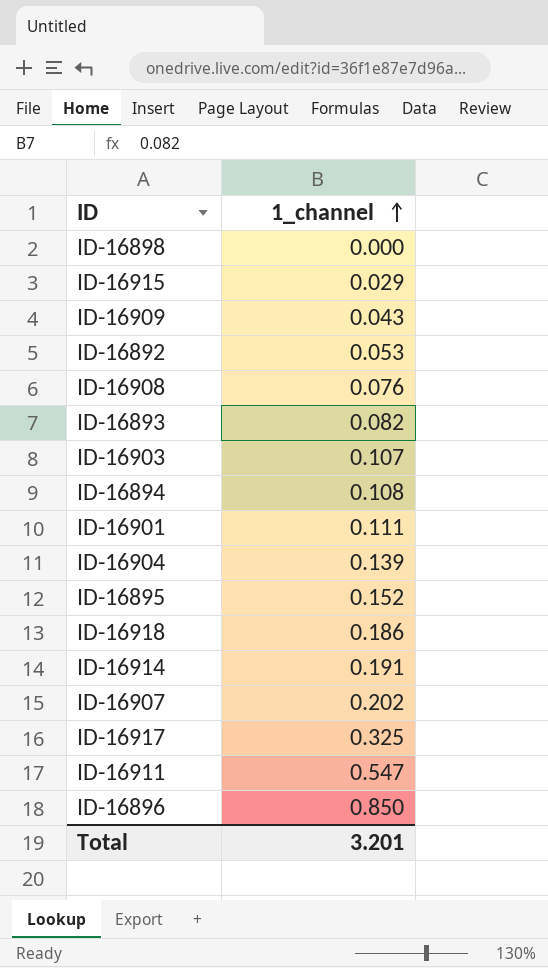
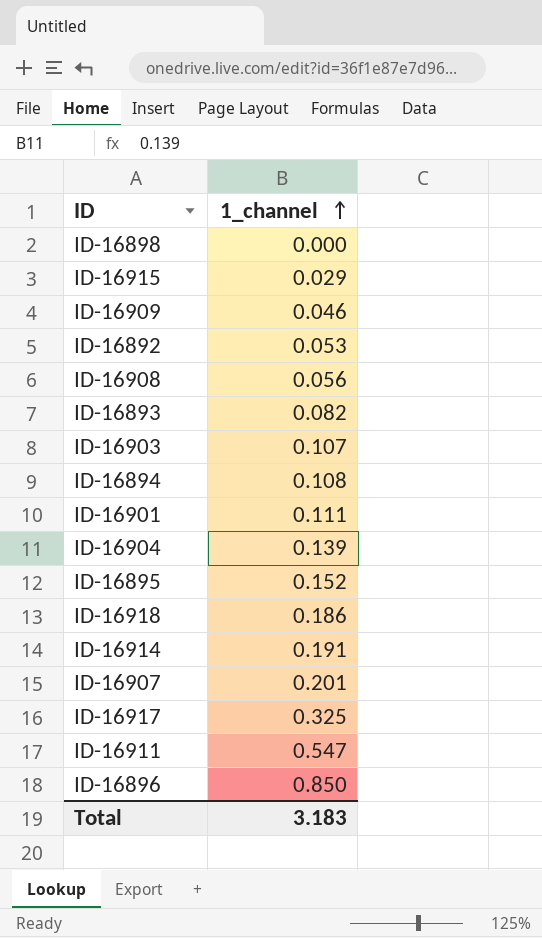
ID-16909 | 1_channel: 0.043 -> 0.046
ID-16908 | 1_channel: 0.076 -> 0.056
ID-16907 | 1_channel: 0.202 -> 0.201
Total | 1_channel: 3.201 -> 3.183

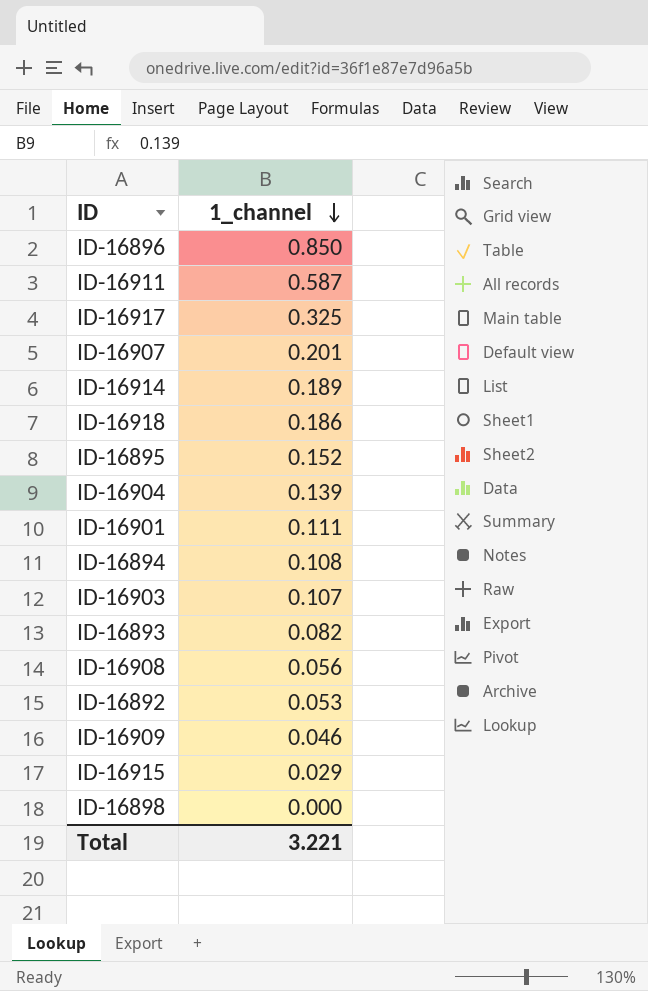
row order: 1_channel ascending -> 1_channel descending
ID-16911 | 1_channel: 0.547 -> 0.587
ID-16914 | 1_channel: 0.191 -> 0.189
Total | 1_channel: 3.183 -> 3.221

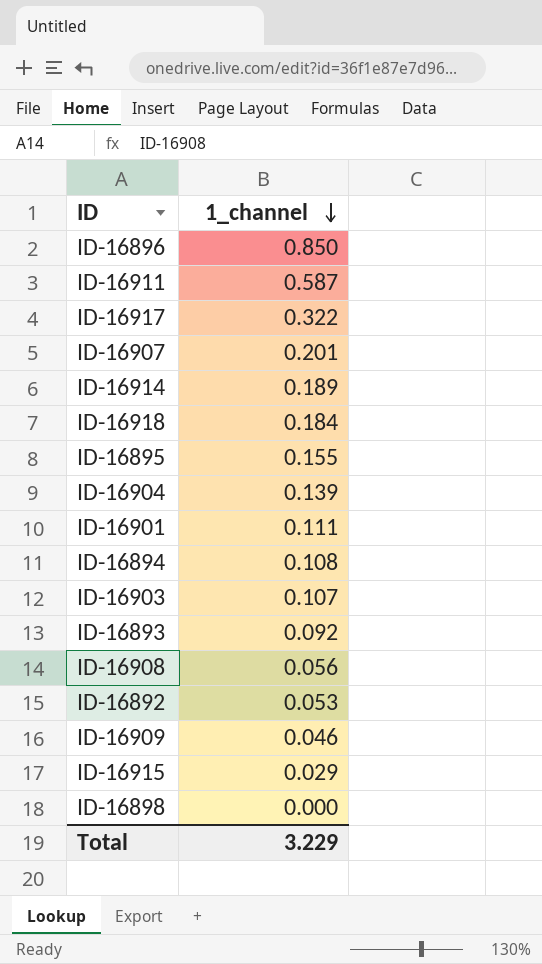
ID-16917 | 1_channel: 0.325 -> 0.322
ID-16918 | 1_channel: 0.186 -> 0.184
ID-16895 | 1_channel: 0.152 -> 0.155
ID-16893 | 1_channel: 0.082 -> 0.092
Total | 1_channel: 3.221 -> 3.229

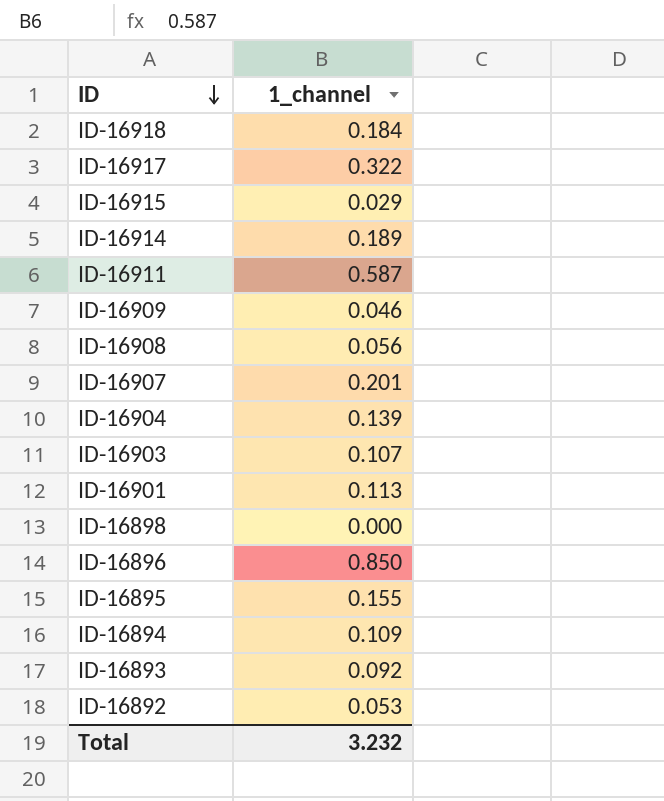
row order: 1_channel descending -> ID descending
ID-16901 | 1_channel: 0.111 -> 0.113
ID-16894 | 1_channel: 0.108 -> 0.109
Total | 1_channel: 3.229 -> 3.232

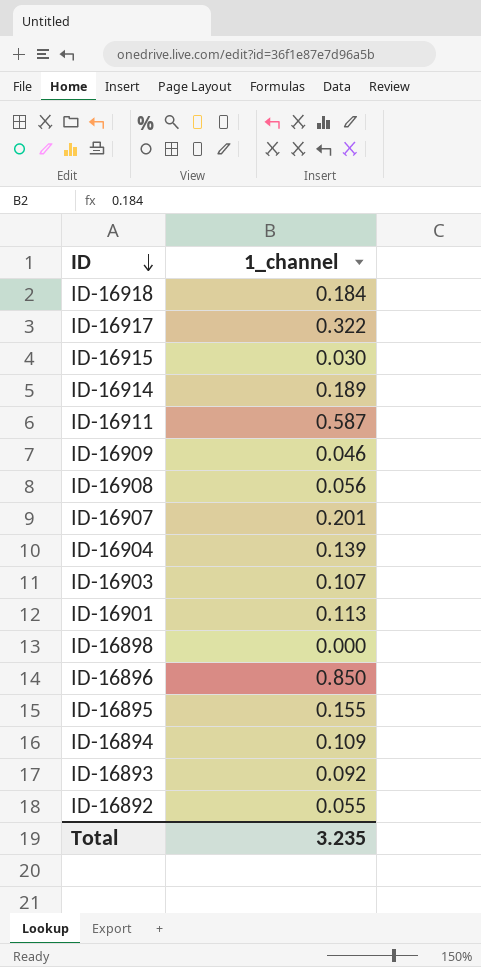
ID-16915 | 1_channel: 0.029 -> 0.030
ID-16892 | 1_channel: 0.053 -> 0.055
Total | 1_channel: 3.232 -> 3.235

